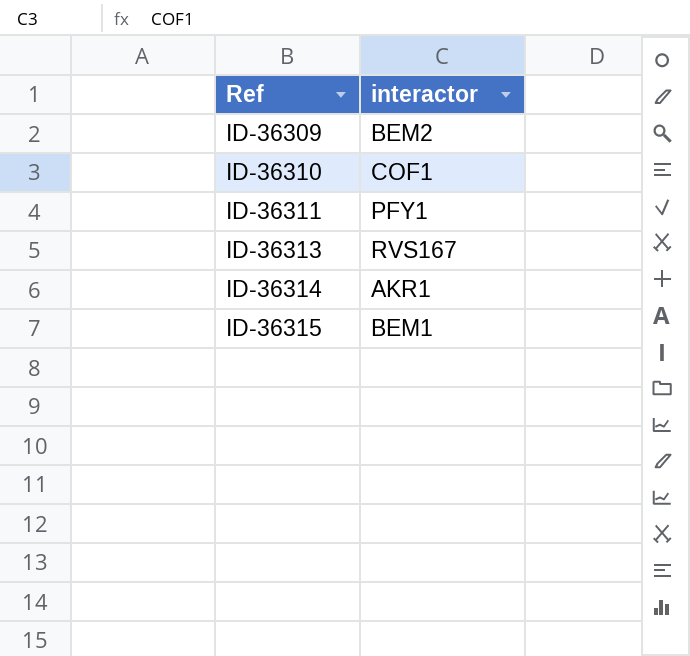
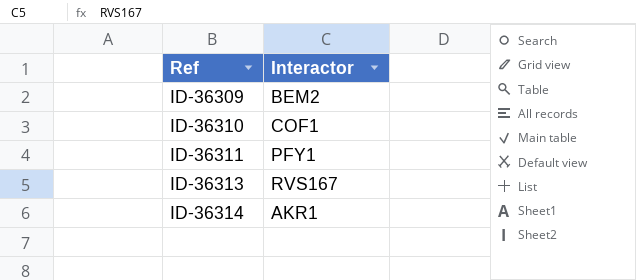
column name: interactor -> Interactor
row ID-36315: BEM1 -> none

